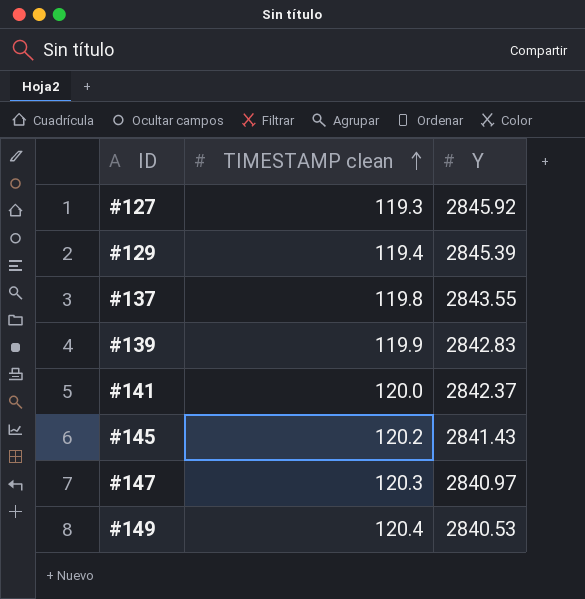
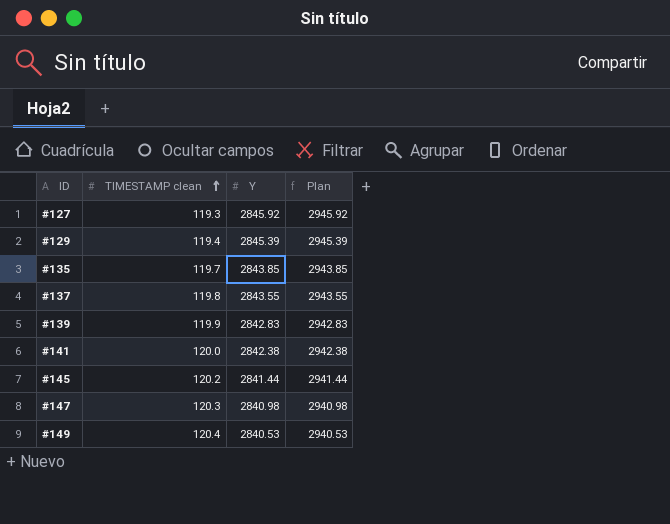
column Plan | formula: none -> [Y] + 100
row #135: none -> 119.7 | 2843.85 | 2943.85
#141 | Y: 2842.37 -> 2842.38
#145 | Y: 2841.43 -> 2841.44
#147 | Y: 2840.97 -> 2840.98

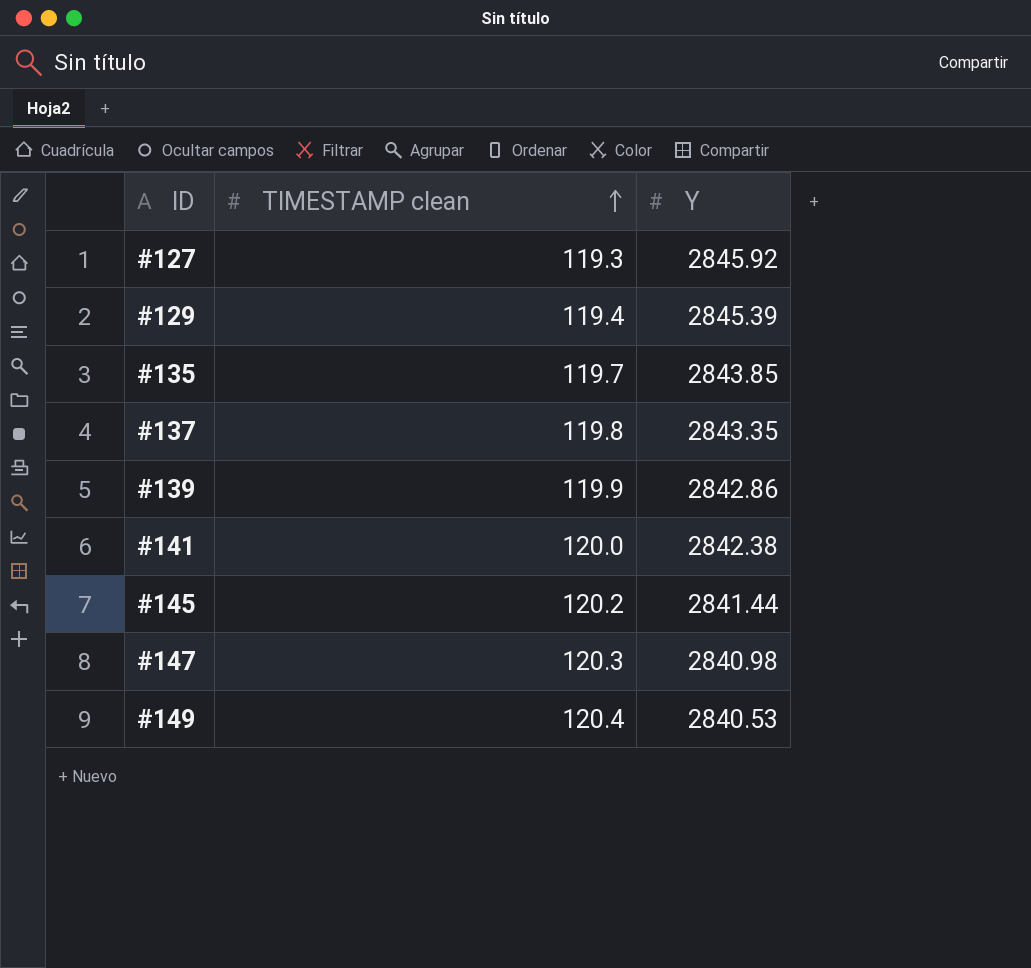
column Plan | formula: [Y] + 100 -> none
#137 | Y: 2843.55 -> 2843.35
#139 | Y: 2842.83 -> 2842.86

